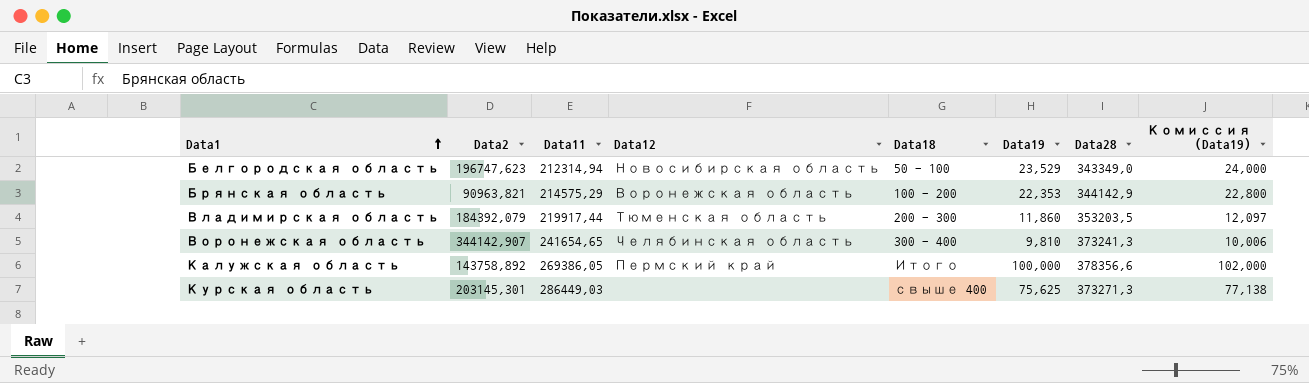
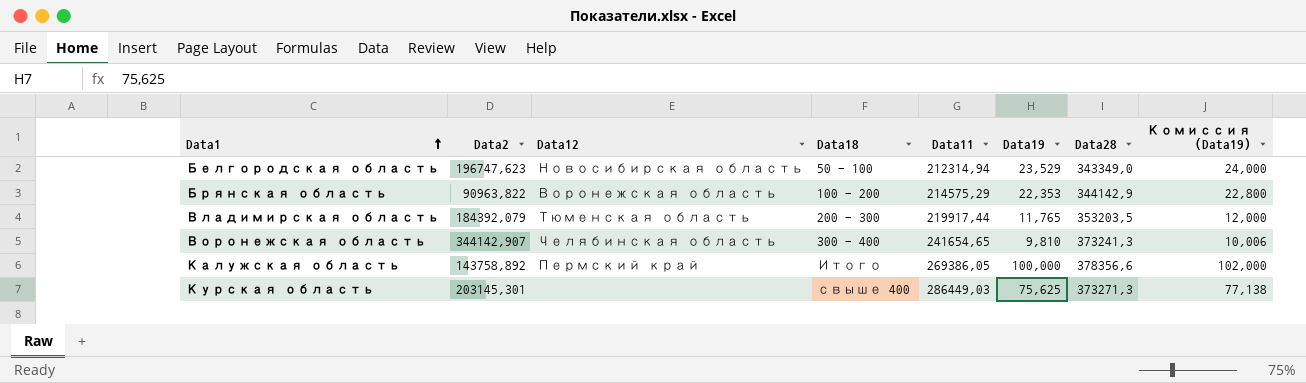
column Data11 | position: 3 -> 5
Брянская область | Data2: 90963,821 -> 90963,822
Владимирская область | Data19: 11,860 -> 11,765
Владимирская область | Комиссия (Data19): 12,097 -> 12,000

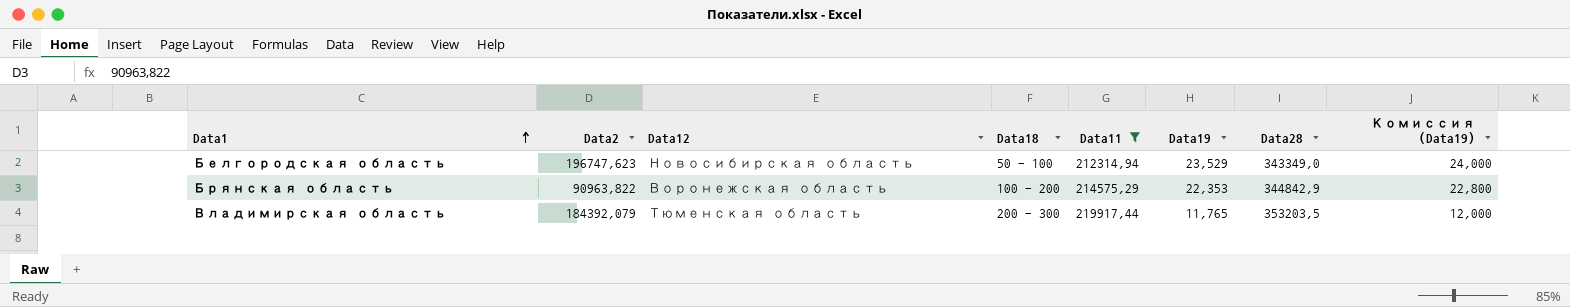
filter: none -> Data11 <= 219917,44
Брянская область | Data28: 344142,9 -> 344842,9

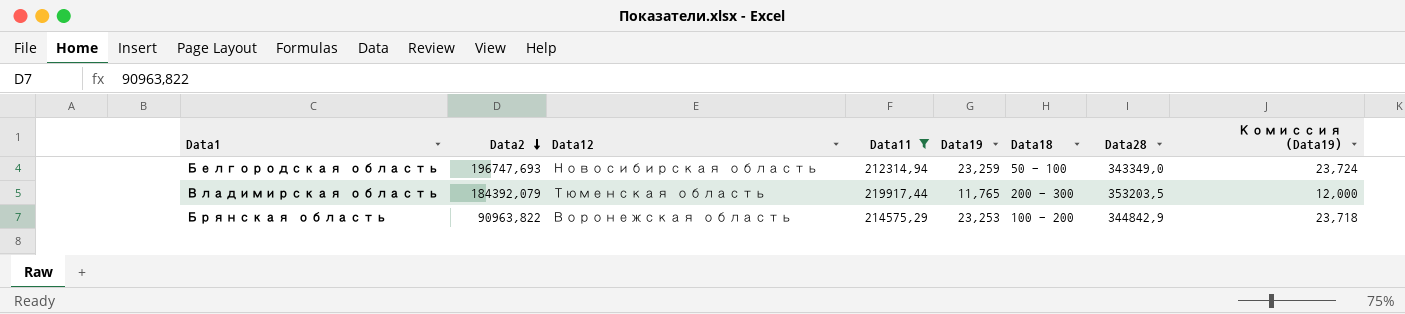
row order: Data1 ascending -> Data2 descending
column Data18 | position: 4 -> 6
Белгородская область | Data2: 196747,623 -> 196747,693
Белгородская область | Data19: 23,529 -> 23,259
Белгородская область | Комиссия (Data19): 24,000 -> 23,724
Брянская область | Data19: 22,353 -> 23,253
Брянская область | Комиссия (Data19): 22,800 -> 23,718

